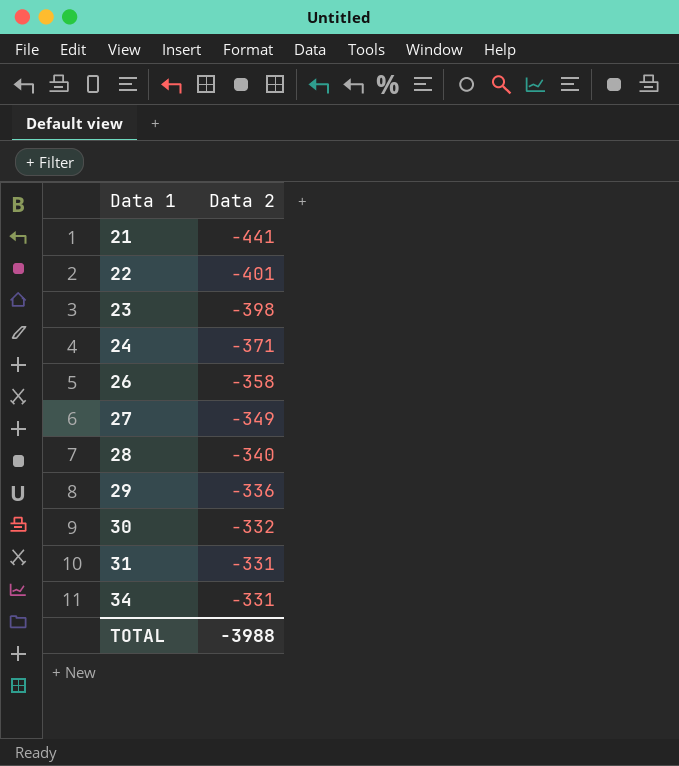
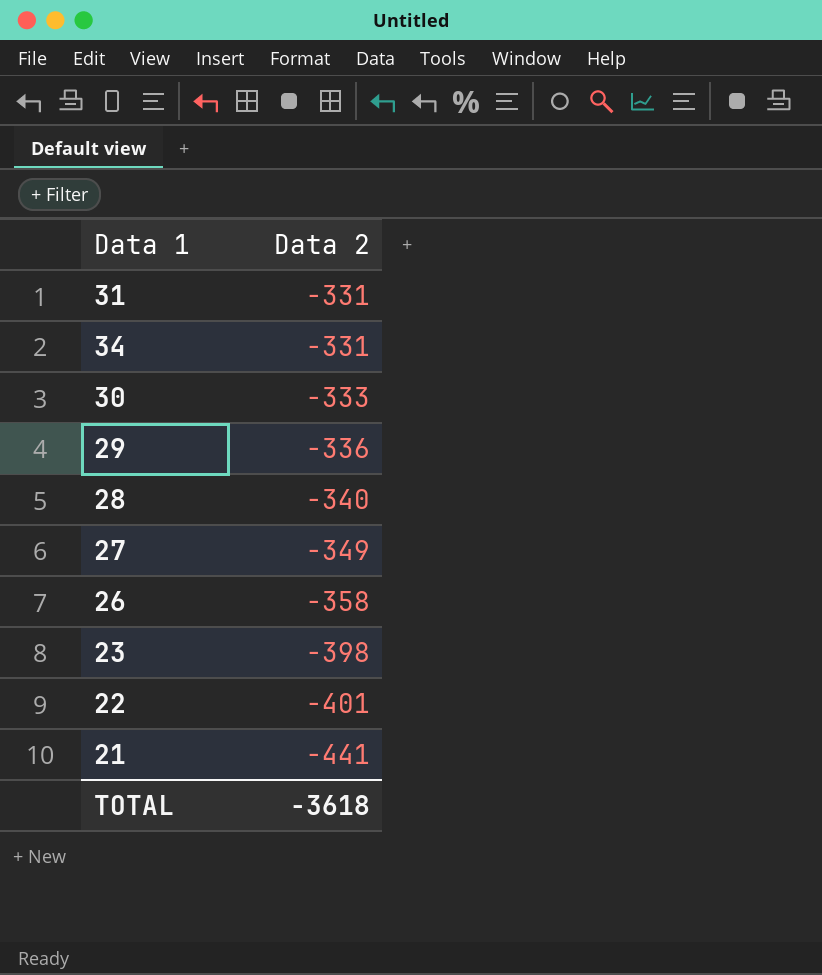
row order: Data 1 ascending -> Data 2 descending
row 24: -371 -> none
30 | Data 2: -332 -> -333
TOTAL | Data 2: -3988 -> -3618

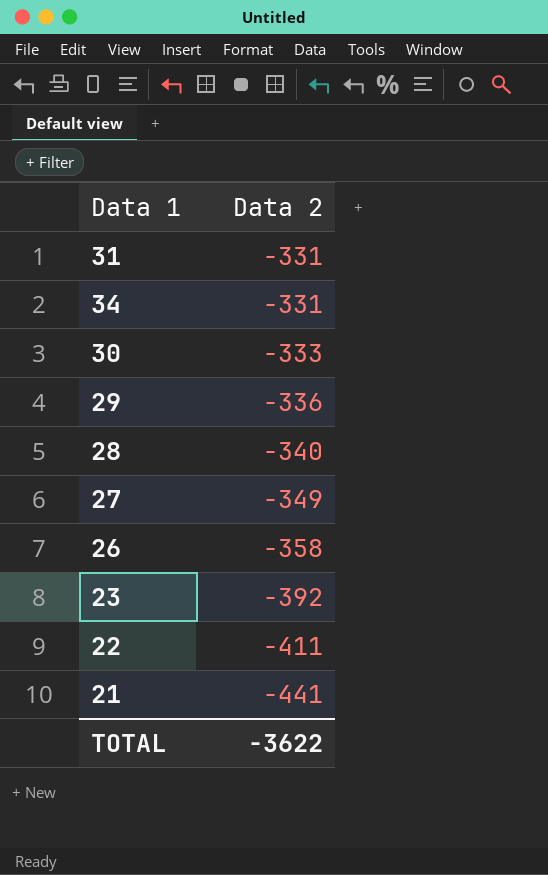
23 | Data 2: -398 -> -392
22 | Data 2: -401 -> -411
TOTAL | Data 2: -3618 -> -3622

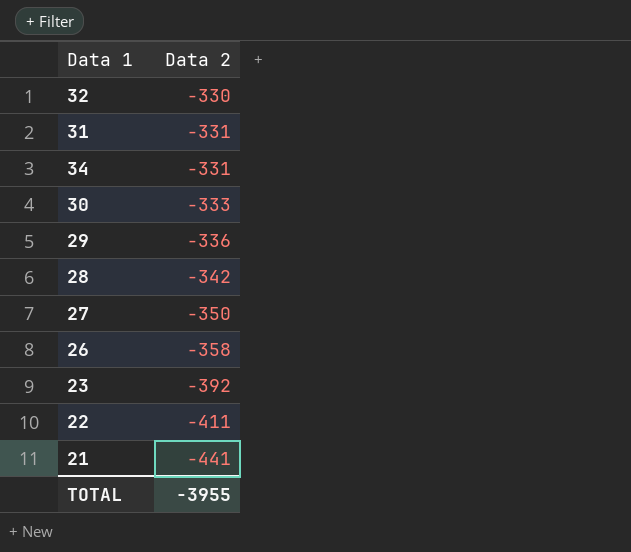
row 32: none -> -330
28 | Data 2: -340 -> -342
27 | Data 2: -349 -> -350
TOTAL | Data 2: -3622 -> -3955

